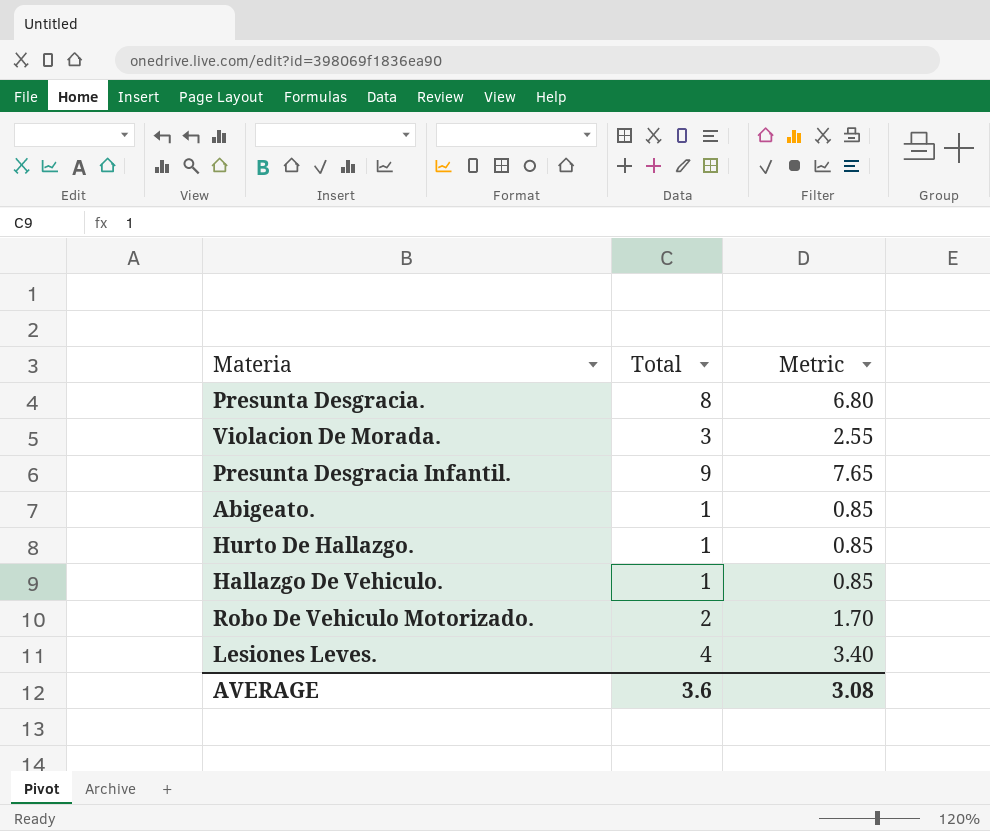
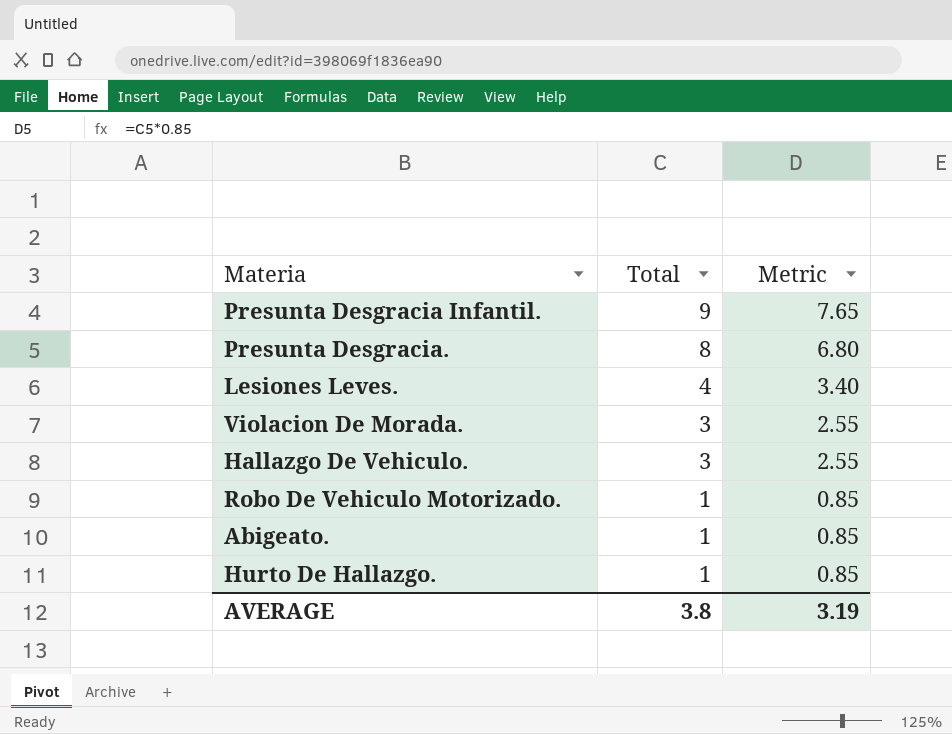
row order: none -> Total descending
Hallazgo De Vehiculo. | Total: 1 -> 3
Hallazgo De Vehiculo. | Metric: 0.85 -> 2.55
Robo De Vehiculo Motorizado. | Total: 2 -> 1
Robo De Vehiculo Motorizado. | Metric: 1.70 -> 0.85
AVERAGE | Total: 3.6 -> 3.8
AVERAGE | Metric: 3.08 -> 3.19

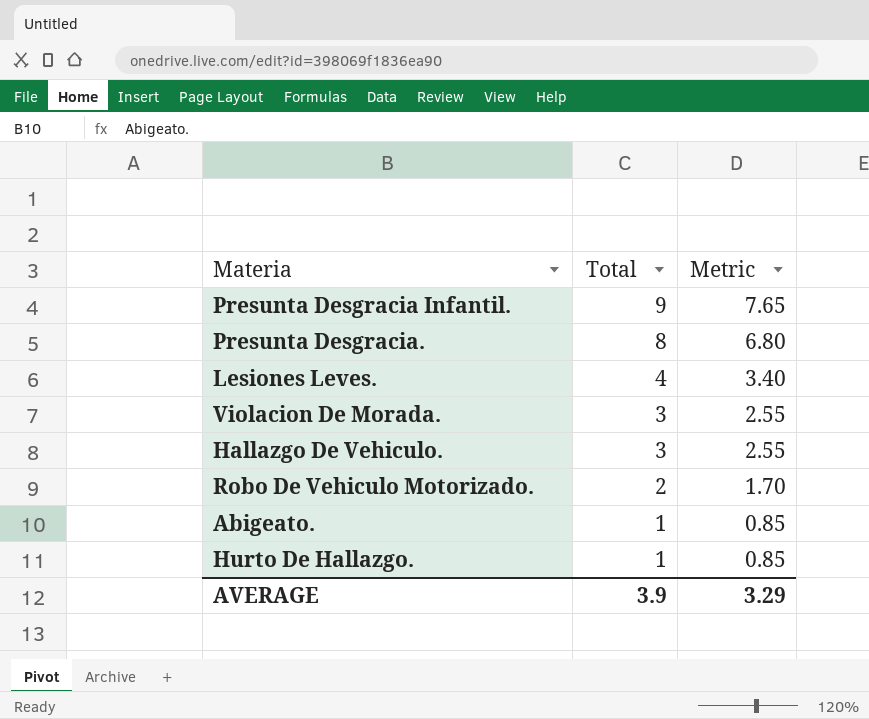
Robo De Vehiculo Motorizado. | Total: 1 -> 2
Robo De Vehiculo Motorizado. | Metric: 0.85 -> 1.70
AVERAGE | Total: 3.8 -> 3.9
AVERAGE | Metric: 3.19 -> 3.29

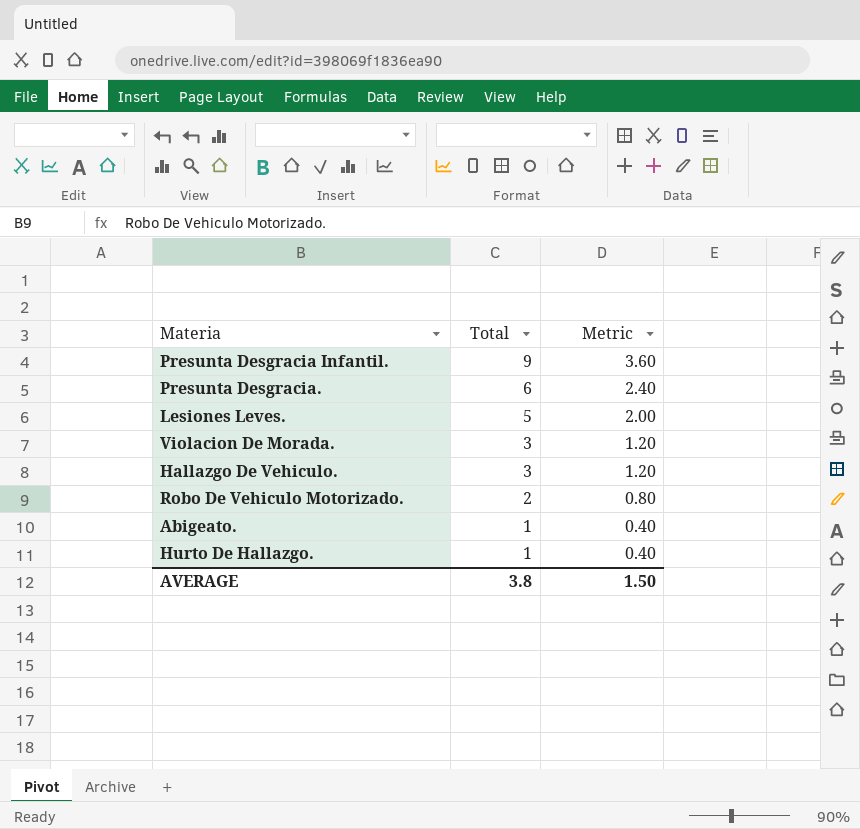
column Metric | formula: [Total] * 0.85 -> [Total] * 0.4
Presunta Desgracia. | Total: 8 -> 6
Lesiones Leves. | Total: 4 -> 5
AVERAGE | Total: 3.9 -> 3.8
AVERAGE | Metric: 3.29 -> 1.50

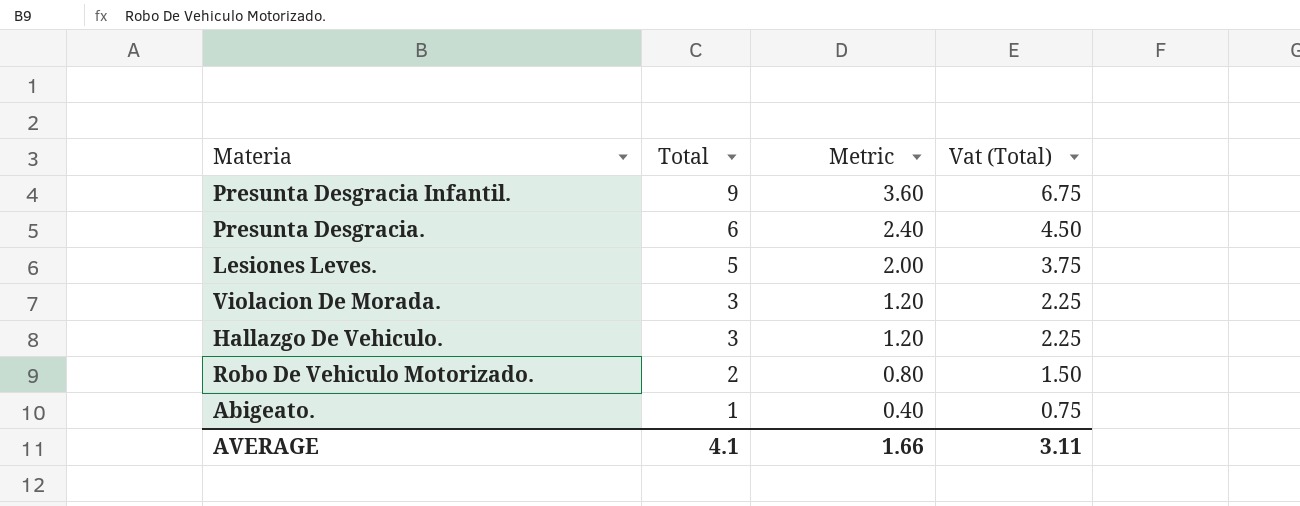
column Vat (Total) | formula: none -> [Total] * 0.75
row Hurto De Hallazgo.: 1 | 0.40 -> none
AVERAGE | Total: 3.8 -> 4.1
AVERAGE | Metric: 1.50 -> 1.66

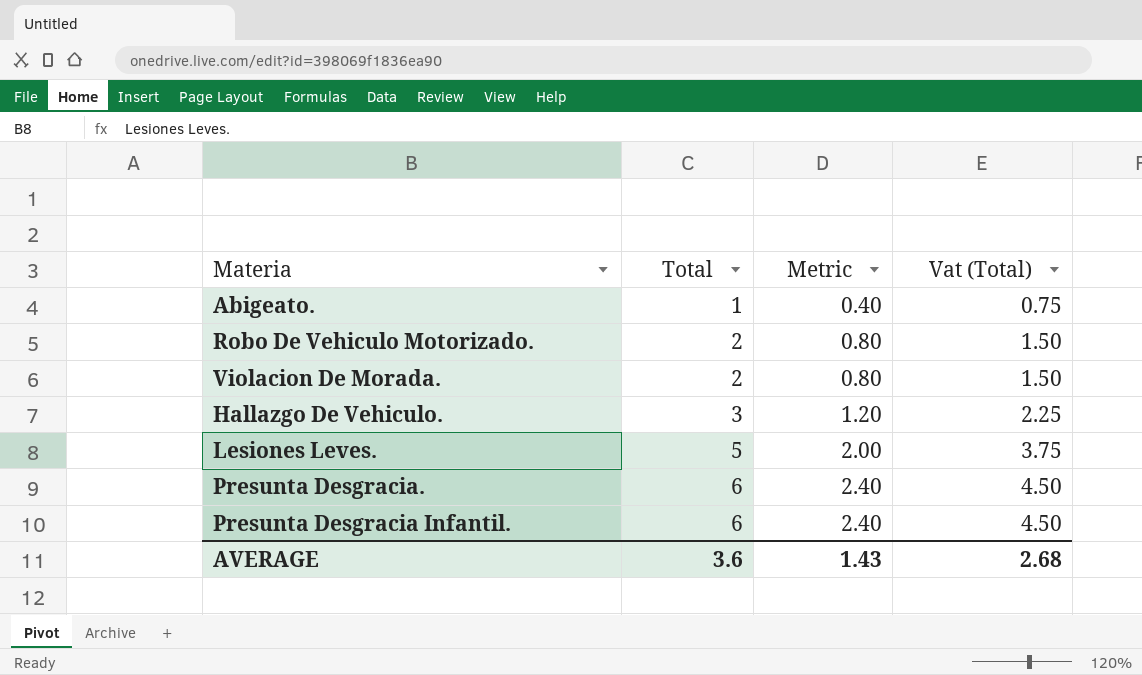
row order: Total descending -> Total ascending
Violacion De Morada. | Total: 3 -> 2
Violacion De Morada. | Metric: 1.20 -> 0.80
Violacion De Morada. | Vat (Total): 2.25 -> 1.50
Presunta Desgracia Infantil. | Total: 9 -> 6
Presunta Desgracia Infantil. | Metric: 3.60 -> 2.40
Presunta Desgracia Infantil. | Vat (Total): 6.75 -> 4.50
AVERAGE | Total: 4.1 -> 3.6
AVERAGE | Metric: 1.66 -> 1.43
AVERAGE | Vat (Total): 3.11 -> 2.68

